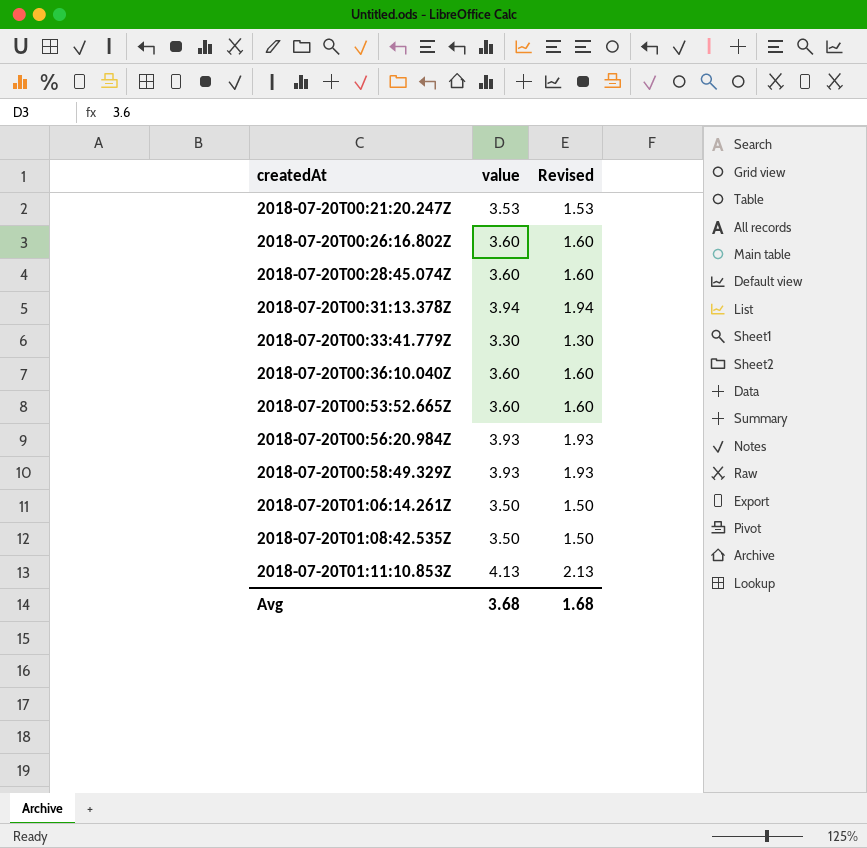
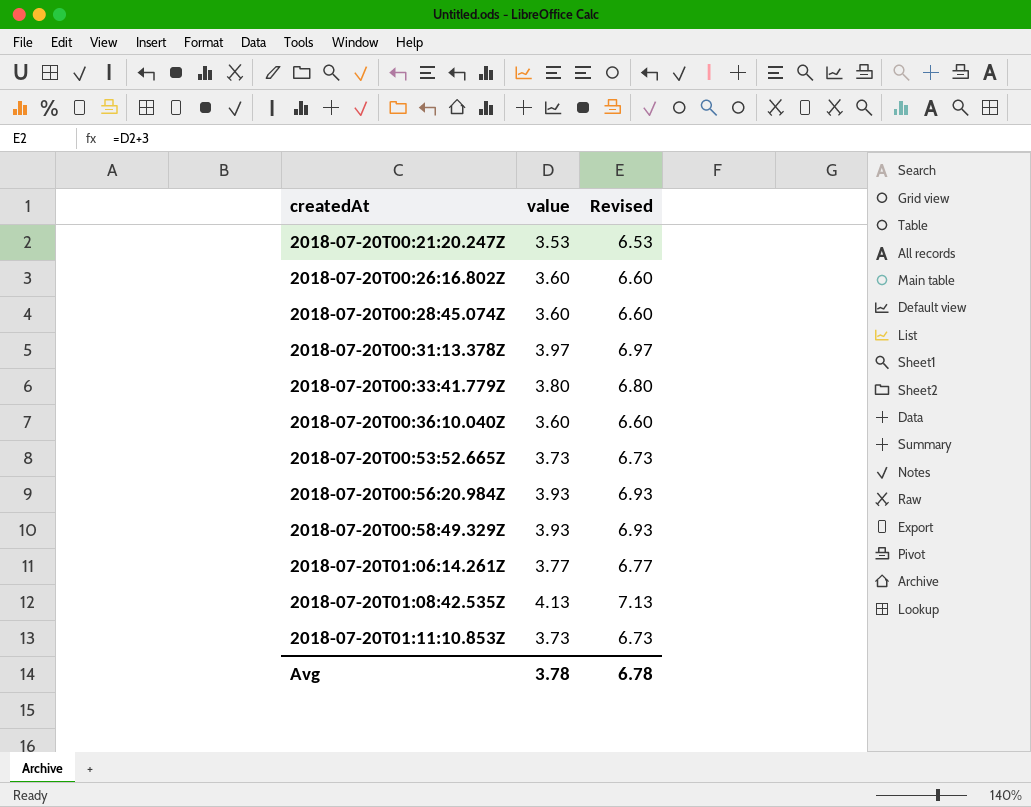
column Revised | formula: [value] - 2 -> [value] + 3
2018-07-20T00:31:13.378Z | value: 3.94 -> 3.97
2018-07-20T00:33:41.779Z | value: 3.30 -> 3.80
2018-07-20T00:53:52.665Z | value: 3.60 -> 3.73
2018-07-20T01:06:14.261Z | value: 3.50 -> 3.77
2018-07-20T01:08:42.535Z | value: 3.50 -> 4.13
2018-07-20T01:11:10.853Z | value: 4.13 -> 3.73
Avg | value: 3.68 -> 3.78
Avg | Revised: 1.68 -> 6.78

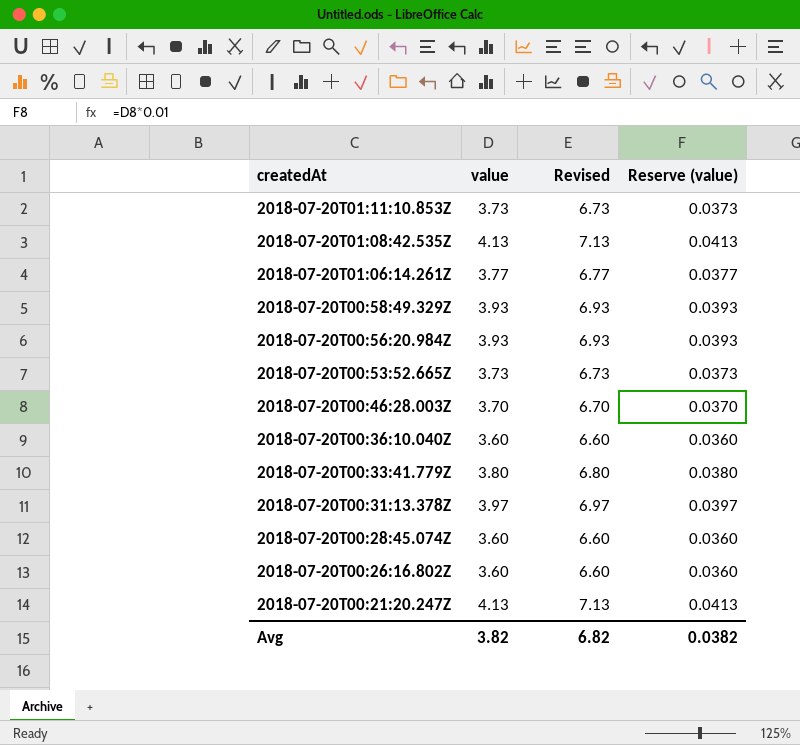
row order: createdAt ascending -> createdAt descending
column Reserve (value) | formula: none -> [value] * 0.01
row 2018-07-20T00:46:28.003Z: none -> 3.70 | 6.70 | 0.0370
2018-07-20T00:21:20.247Z | value: 3.53 -> 4.13
2018-07-20T00:21:20.247Z | Revised: 6.53 -> 7.13
Avg | value: 3.78 -> 3.82
Avg | Revised: 6.78 -> 6.82

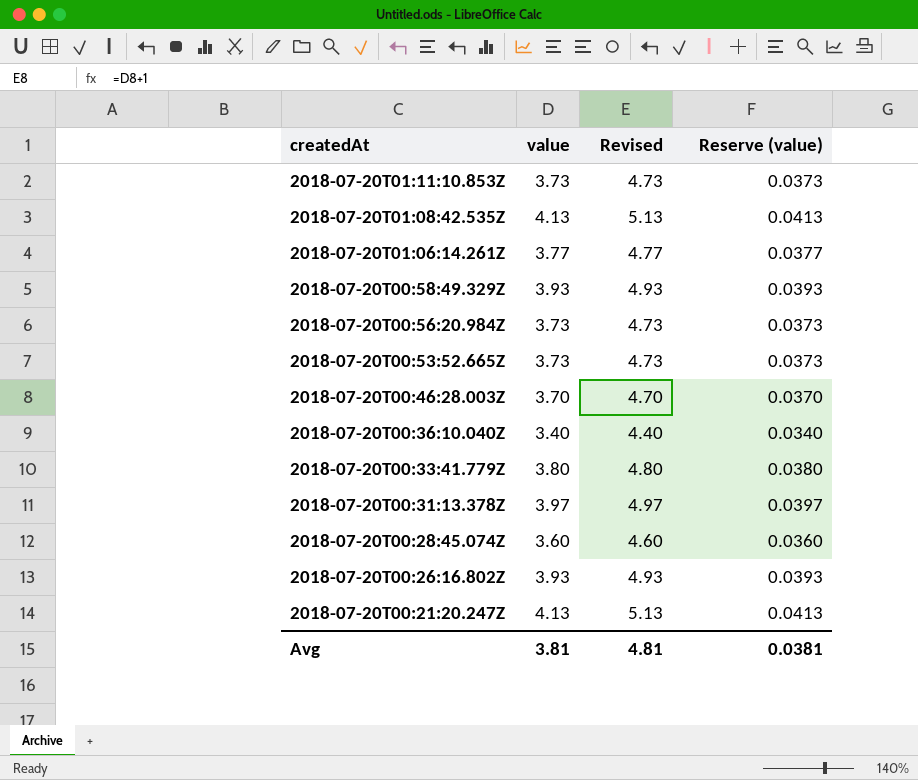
column Revised | formula: [value] + 3 -> [value] + 1
2018-07-20T00:56:20.984Z | value: 3.93 -> 3.73
2018-07-20T00:56:20.984Z | Reserve (value): 0.0393 -> 0.0373
2018-07-20T00:36:10.040Z | value: 3.60 -> 3.40
2018-07-20T00:36:10.040Z | Reserve (value): 0.0360 -> 0.0340
2018-07-20T00:26:16.802Z | value: 3.60 -> 3.93
2018-07-20T00:26:16.802Z | Reserve (value): 0.0360 -> 0.0393
Avg | value: 3.82 -> 3.81
Avg | Revised: 6.82 -> 4.81
Avg | Reserve (value): 0.0382 -> 0.0381

